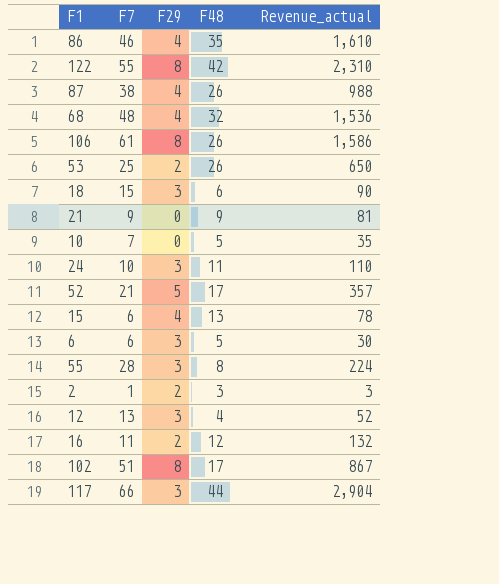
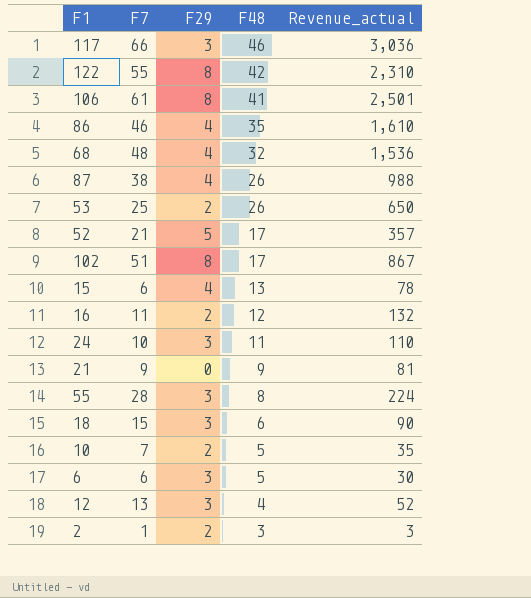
row order: none -> F48 descending
117 | F48: 44 -> 46
117 | Revenue_actual: 2,904 -> 3,036
106 | F48: 26 -> 41
106 | Revenue_actual: 1,586 -> 2,501
10 | F29: 0 -> 2

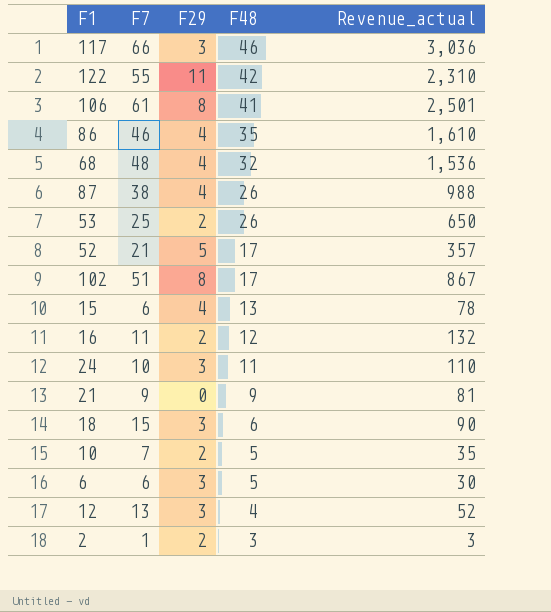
row 55: 28 | 3 | 8 | 224 -> none
122 | F29: 8 -> 11

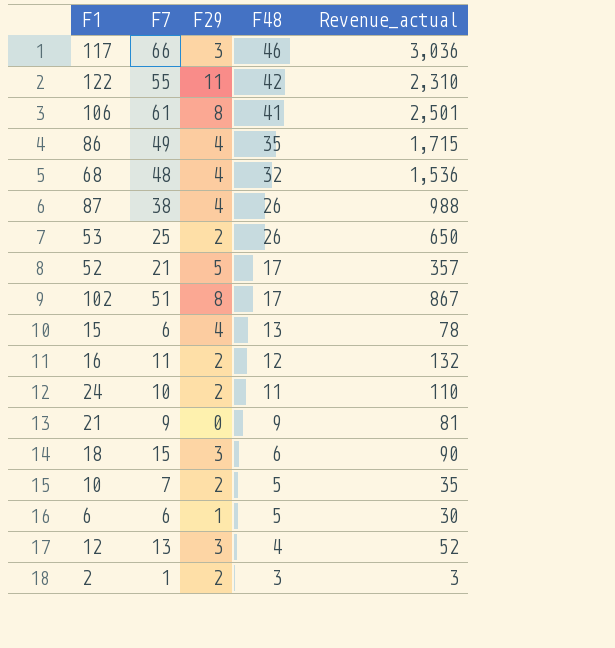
86 | F7: 46 -> 49
86 | Revenue_actual: 1,610 -> 1,715
24 | F29: 3 -> 2
6 | F29: 3 -> 1

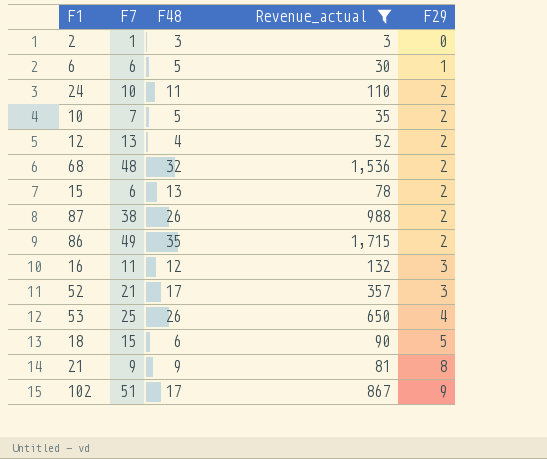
filter: none -> Revenue_actual <= 1,715
row order: F48 descending -> F29 ascending
column F29 | position: 3 -> 5
2 | F29: 2 -> 0
12 | F29: 3 -> 2
68 | F29: 4 -> 2
15 | F29: 4 -> 2
87 | F29: 4 -> 2
86 | F29: 4 -> 2
16 | F29: 2 -> 3
52 | F29: 5 -> 3
53 | F29: 2 -> 4
18 | F29: 3 -> 5
21 | F29: 0 -> 8
102 | F29: 8 -> 9

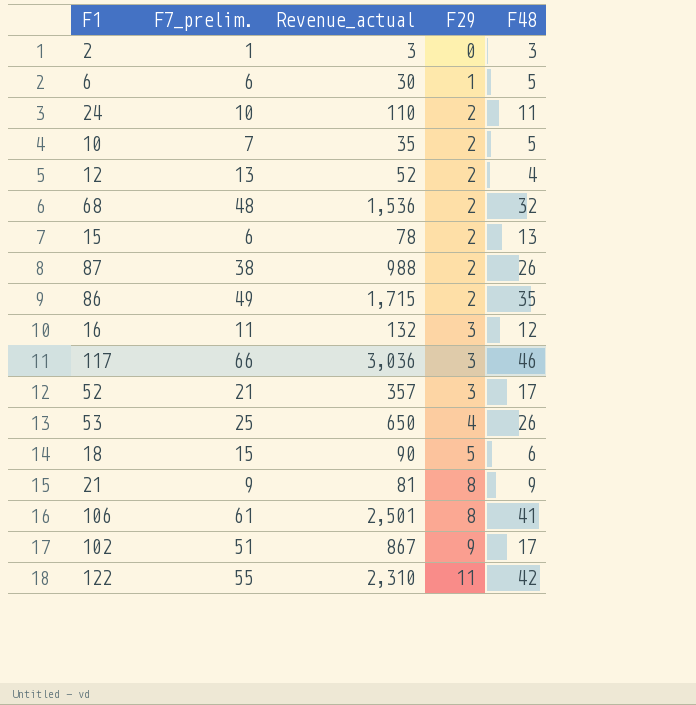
filter: Revenue_actual <= 1,715 -> none
column name: F7 -> F7_prelim.
column F48 | position: 3 -> 5

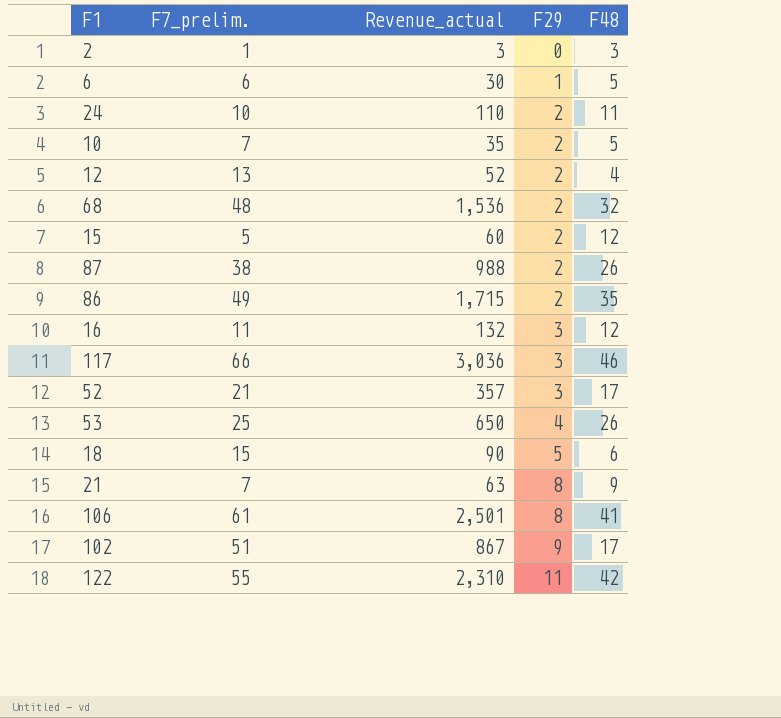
15 | F7_prelim.: 6 -> 5
15 | Revenue_actual: 78 -> 60
15 | F48: 13 -> 12
21 | F7_prelim.: 9 -> 7
21 | Revenue_actual: 81 -> 63

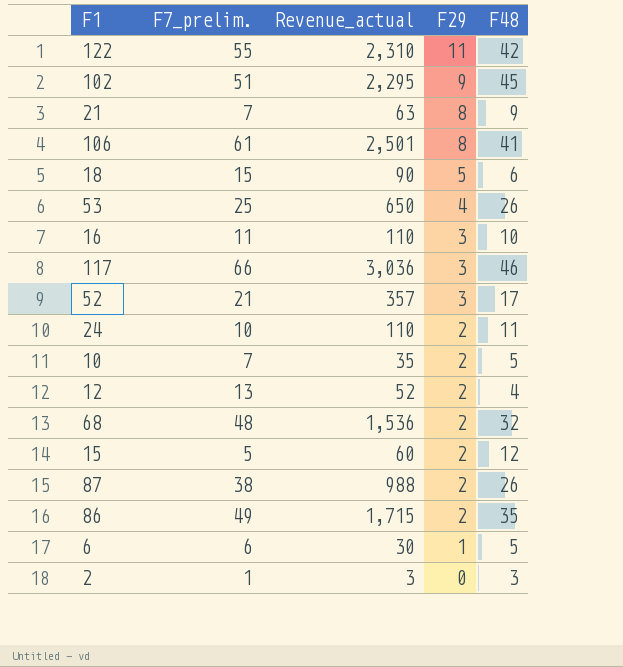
row order: F29 ascending -> F29 descending
102 | Revenue_actual: 867 -> 2,295
102 | F48: 17 -> 45
16 | Revenue_actual: 132 -> 110
16 | F48: 12 -> 10

